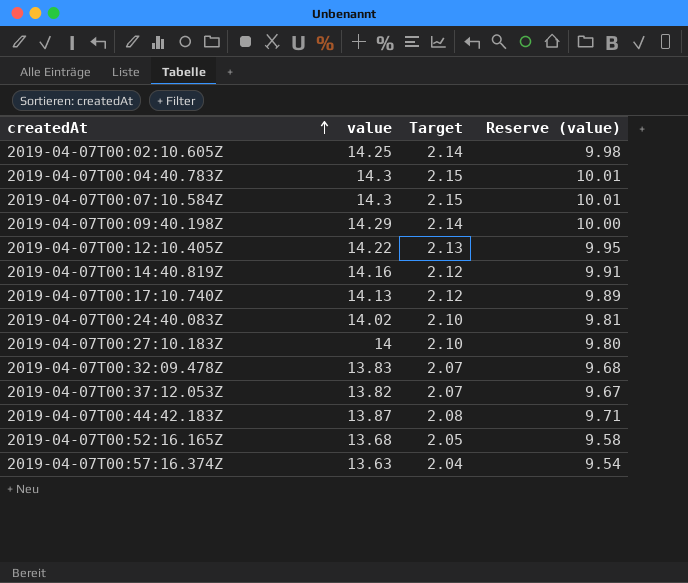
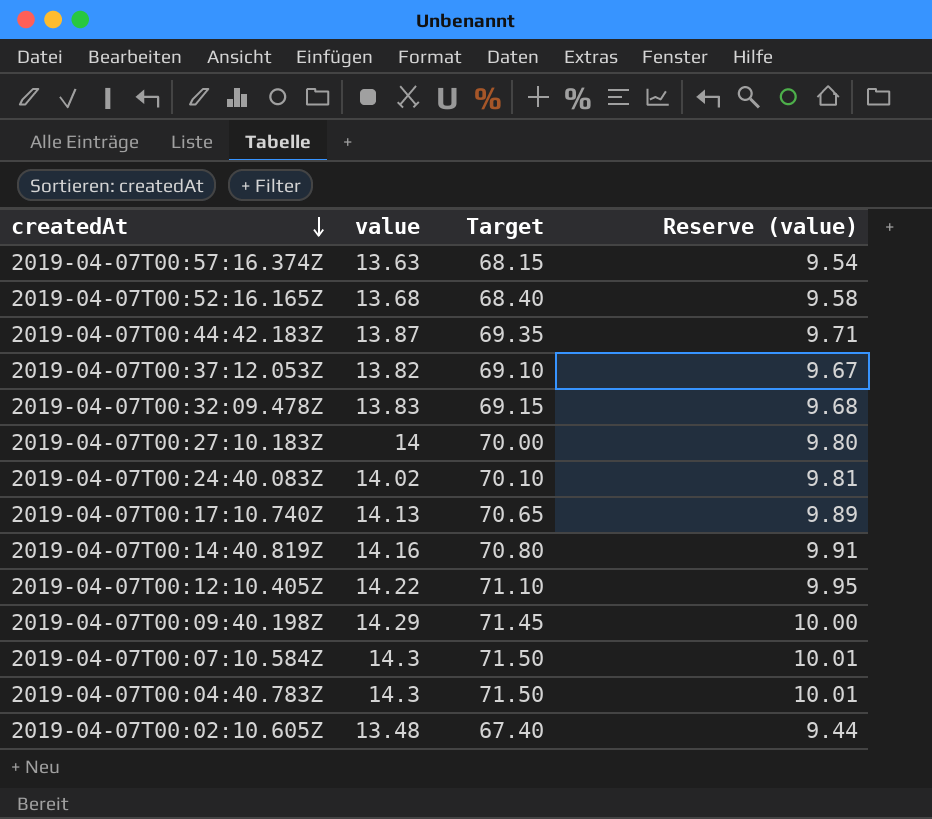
row order: createdAt ascending -> createdAt descending
column Target | formula: [value] * 0.15 -> [value] * 5
2019-04-07T00:02:10.605Z | value: 14.25 -> 13.48
2019-04-07T00:02:10.605Z | Reserve (value): 9.98 -> 9.44

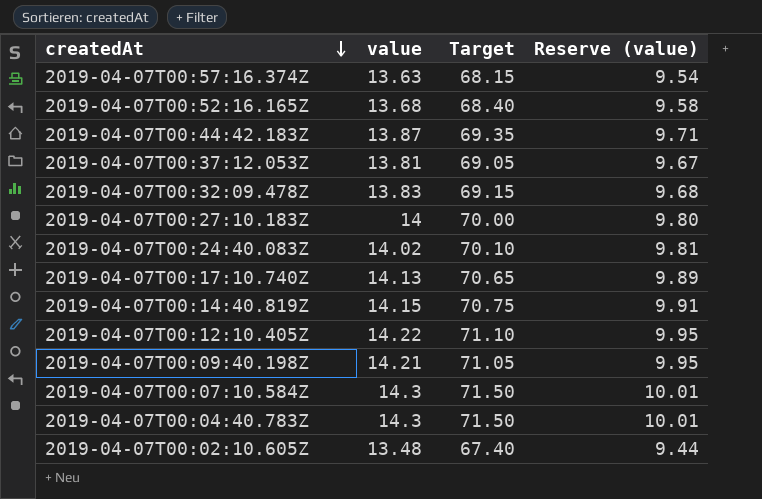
2019-04-07T00:37:12.053Z | value: 13.82 -> 13.81
2019-04-07T00:37:12.053Z | Target: 69.10 -> 69.05
2019-04-07T00:14:40.819Z | value: 14.16 -> 14.15
2019-04-07T00:14:40.819Z | Target: 70.80 -> 70.75
2019-04-07T00:09:40.198Z | value: 14.29 -> 14.21
2019-04-07T00:09:40.198Z | Target: 71.45 -> 71.05
2019-04-07T00:09:40.198Z | Reserve (value): 10.00 -> 9.95

